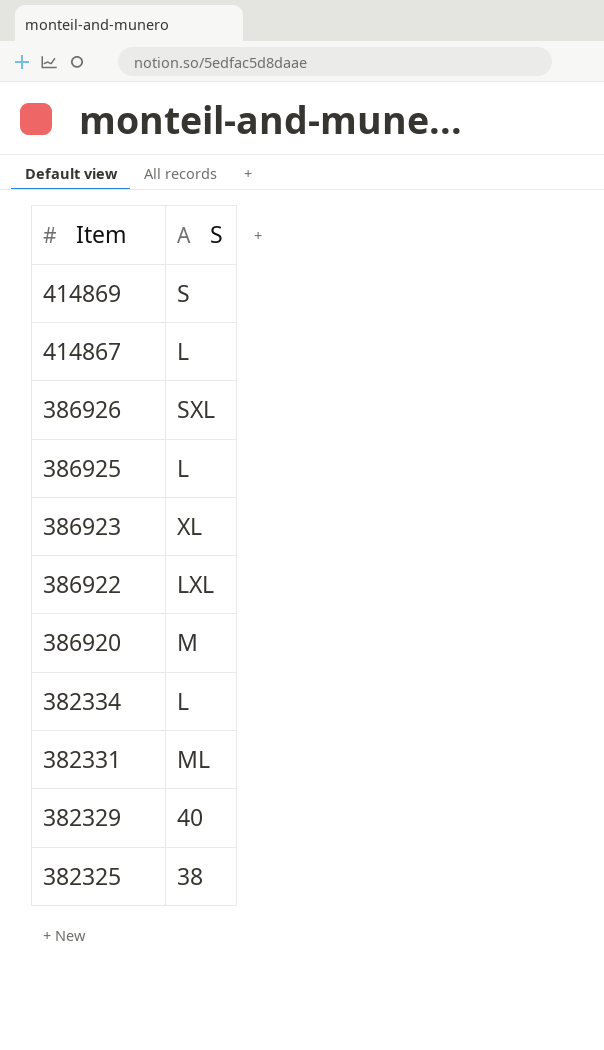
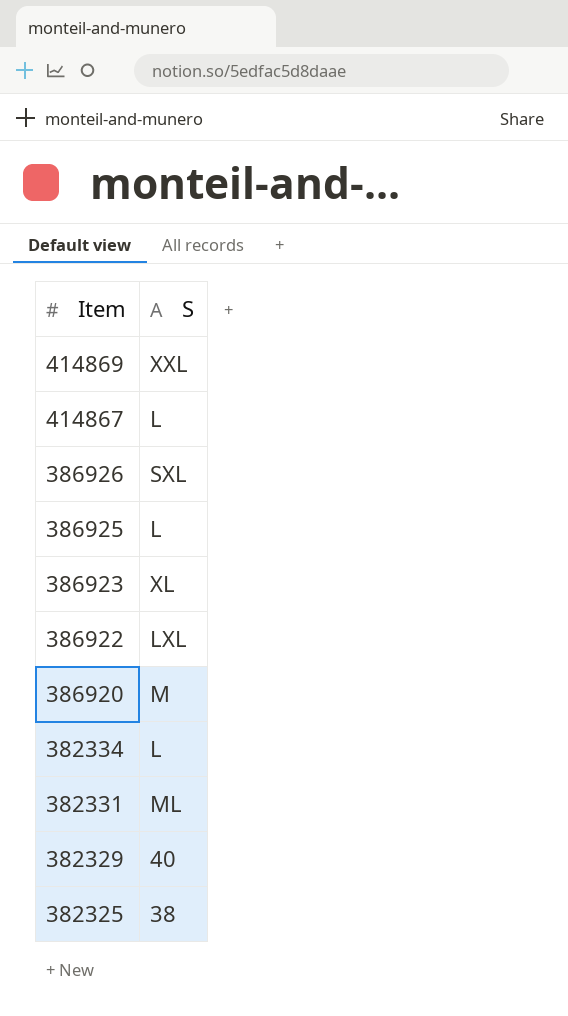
414869 | S: S -> XXL

